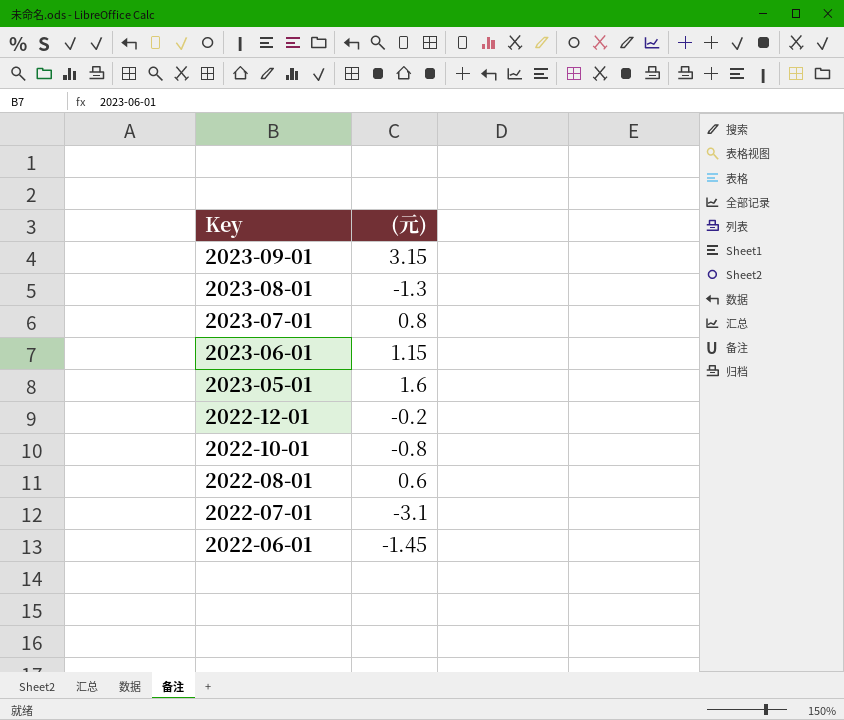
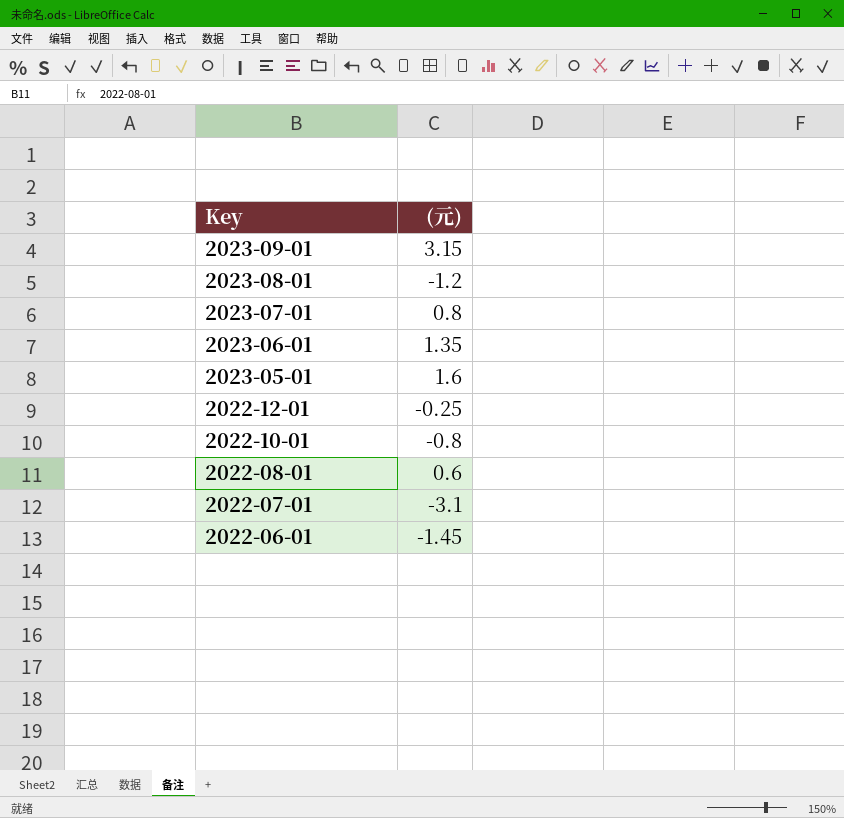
2023-08-01 | (元): -1.3 -> -1.2
2023-06-01 | (元): 1.15 -> 1.35
2022-12-01 | (元): -0.2 -> -0.25

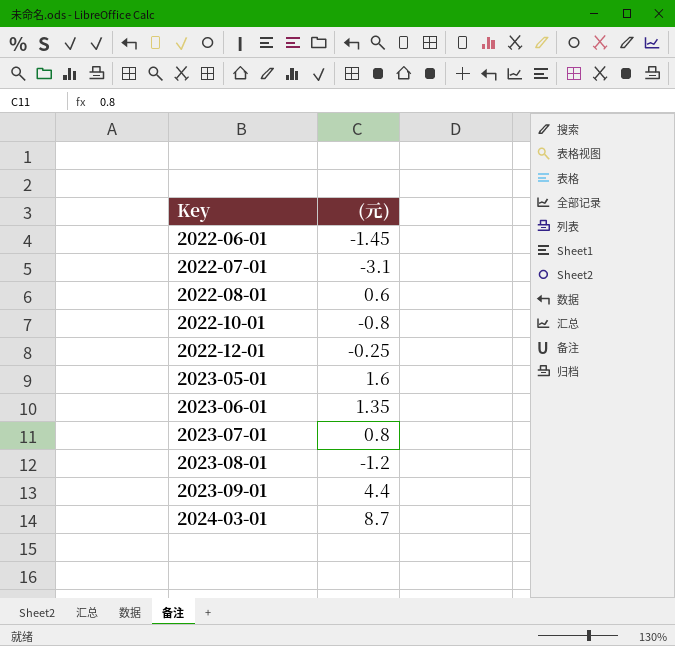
row order: Key descending -> Key ascending
2023-09-01 | (元): 3.15 -> 4.4
row 2024-03-01: none -> 8.7

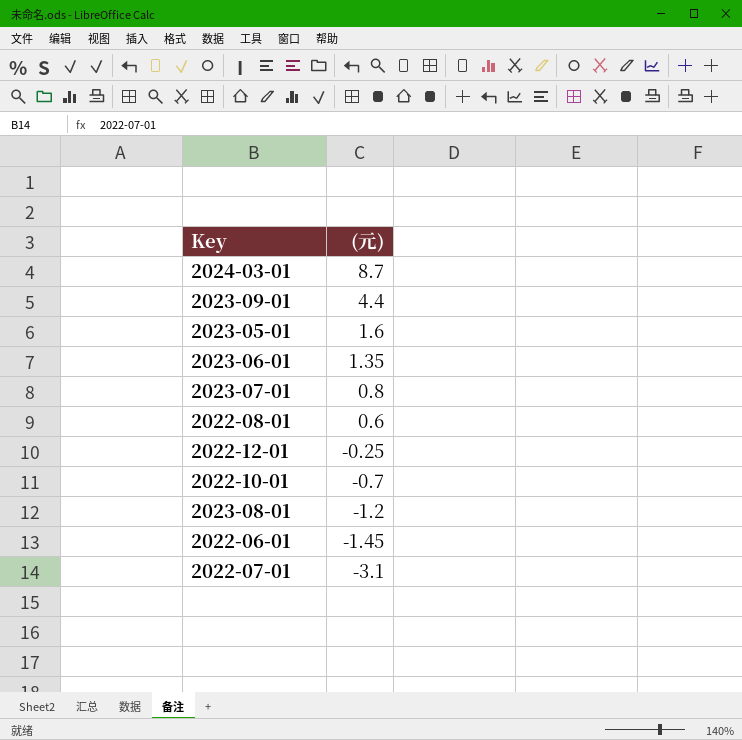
row order: Key ascending -> (元) descending
2022-10-01 | (元): -0.8 -> -0.7

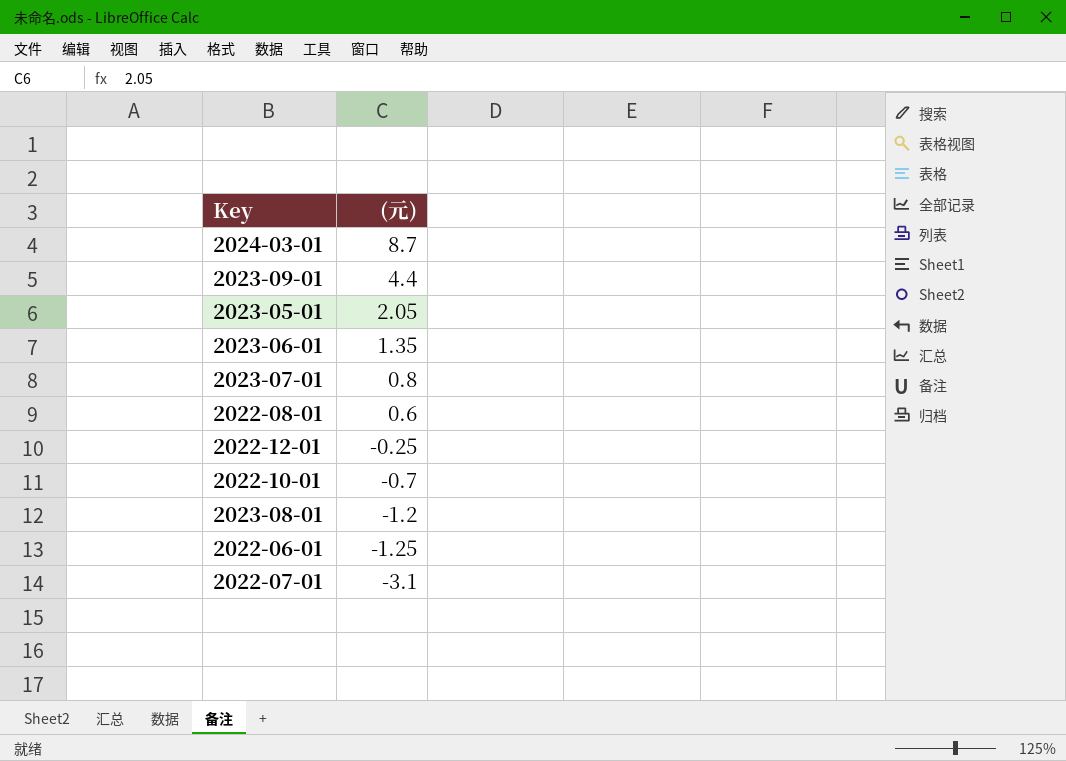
2023-05-01 | (元): 1.6 -> 2.05
2022-06-01 | (元): -1.45 -> -1.25

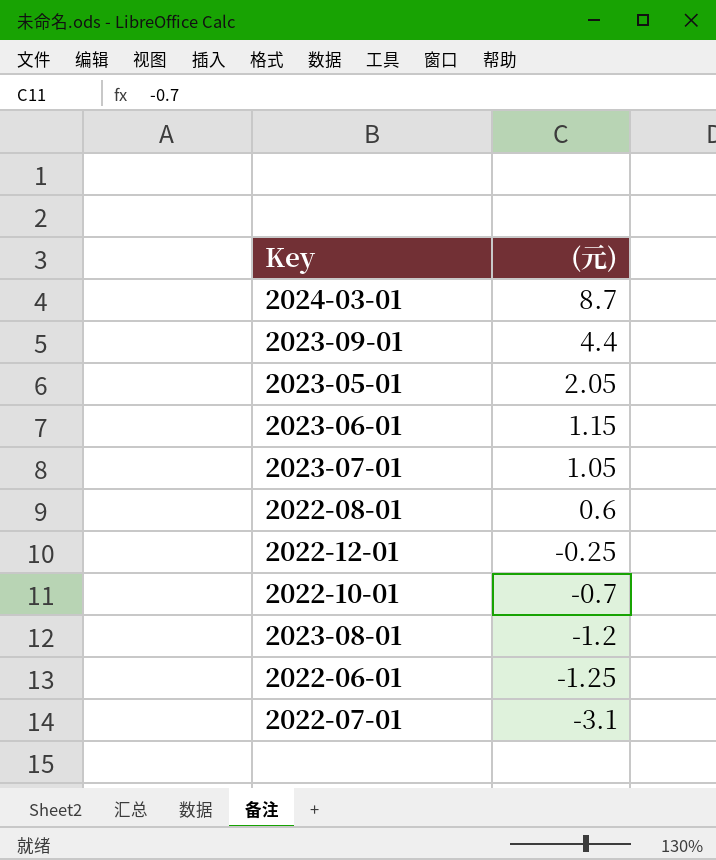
2023-06-01 | (元): 1.35 -> 1.15
2023-07-01 | (元): 0.8 -> 1.05

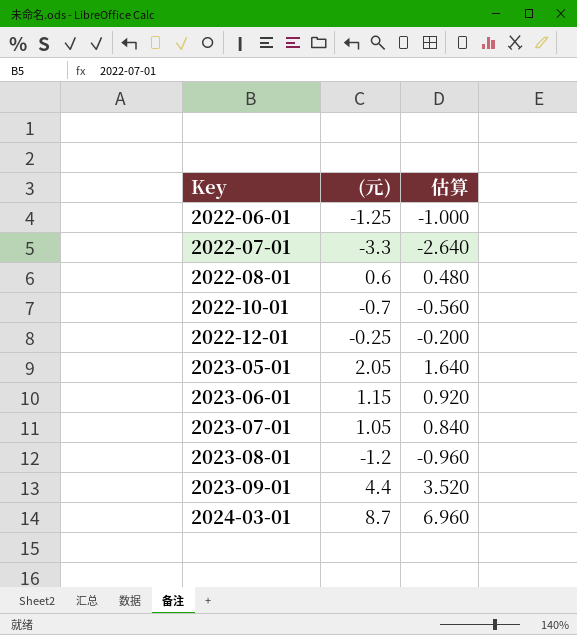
row order: (元) descending -> Key ascending
column 估算 | formula: none -> [(元)] * 0.8
2022-07-01 | (元): -3.1 -> -3.3

